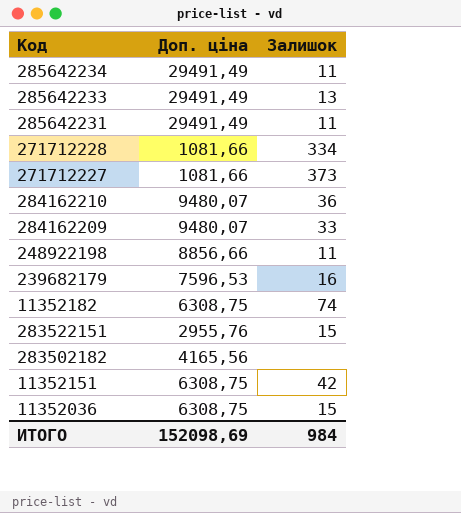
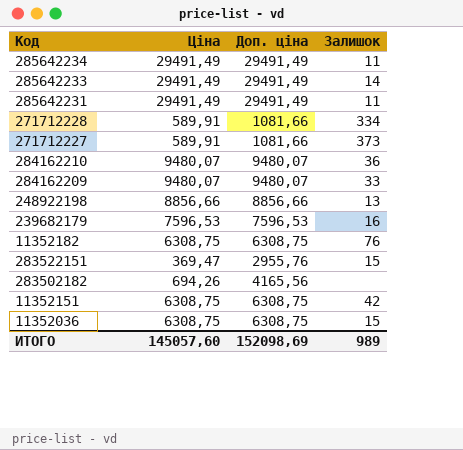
column Ціна | position: none -> 2
285642233 | Залишок: 13 -> 14
248922198 | Залишок: 11 -> 13
11352182 | Залишок: 74 -> 76
ИТОГО | Залишок: 984 -> 989

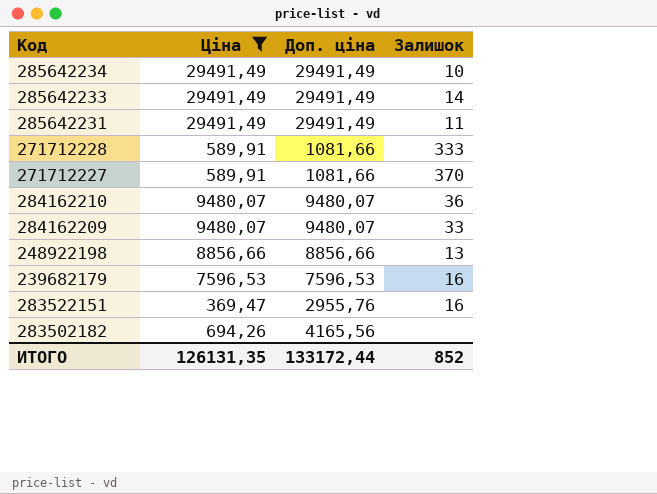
filter: none -> Ціна != 6308,75
285642234 | Залишок: 11 -> 10
271712228 | Залишок: 334 -> 333
271712227 | Залишок: 373 -> 370
283522151 | Залишок: 15 -> 16
ИТОГО | Ціна: 145057,60 -> 126131,35
ИТОГО | Доп. ціна: 152098,69 -> 133172,44
ИТОГО | Залишок: 989 -> 852

